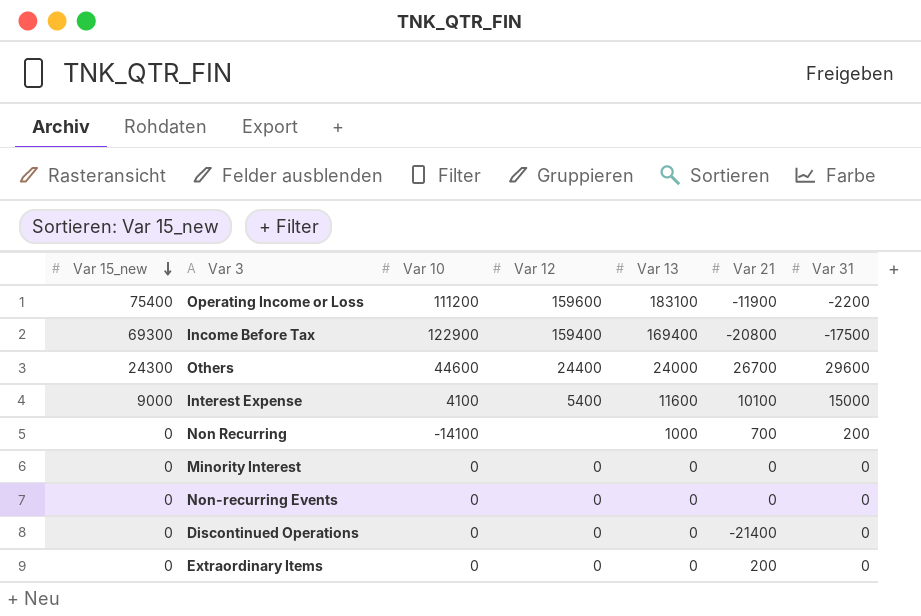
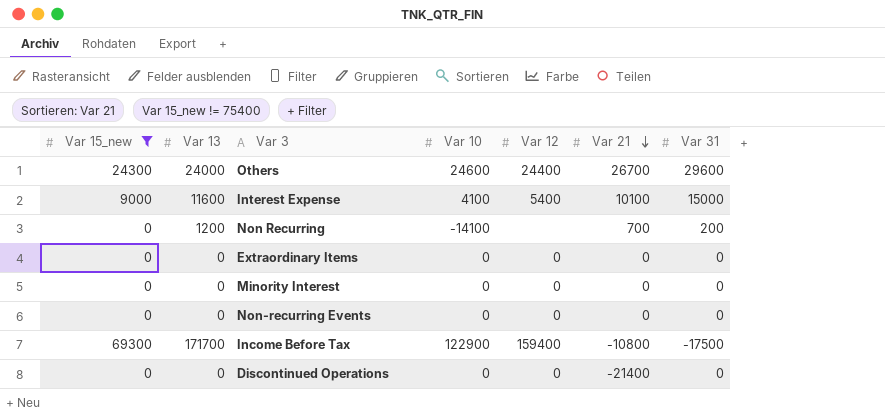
filter: none -> Var 15_new != 75400
row order: Var 15_new descending -> Var 21 descending
column Var 13 | position: 5 -> 2
Others | Var 10: 44600 -> 24600
Non Recurring | Var 13: 1000 -> 1200
Extraordinary Items | Var 21: 200 -> 0
Income Before Tax | Var 13: 169400 -> 171700
Income Before Tax | Var 21: -20800 -> -10800

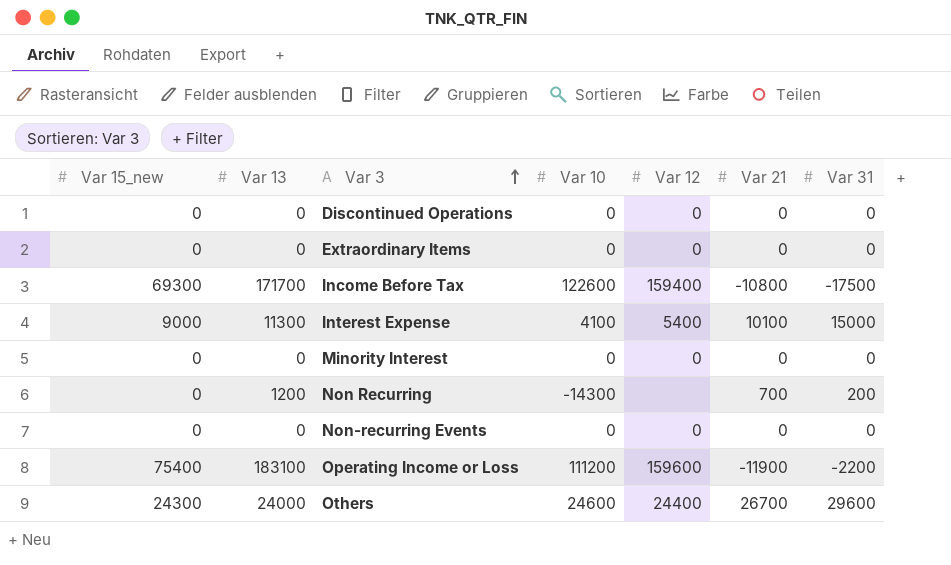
filter: Var 15_new != 75400 -> none
row order: Var 21 descending -> Var 3 ascending
Discontinued Operations | Var 21: -21400 -> 0
Income Before Tax | Var 10: 122900 -> 122600
Interest Expense | Var 13: 11600 -> 11300
Non Recurring | Var 10: -14100 -> -14300

